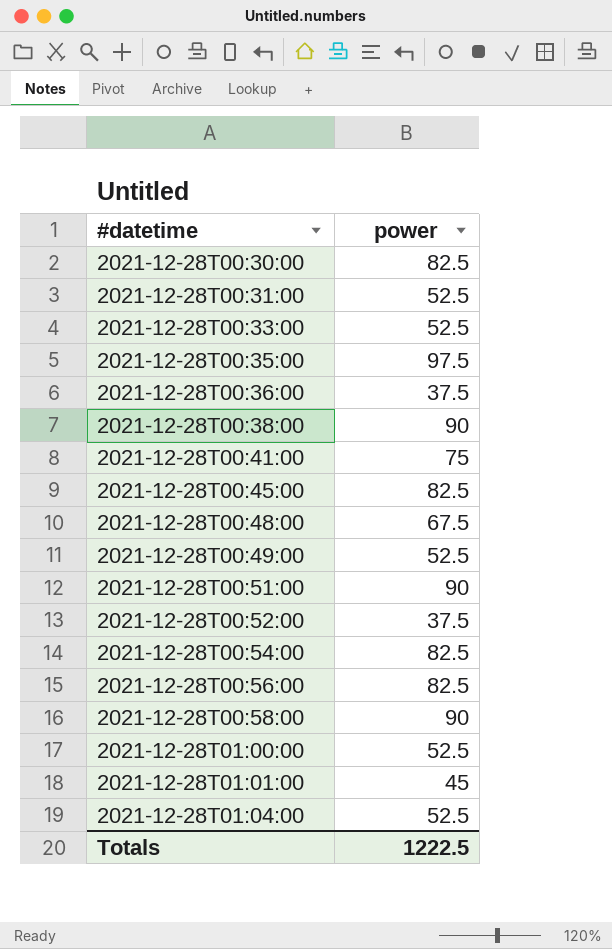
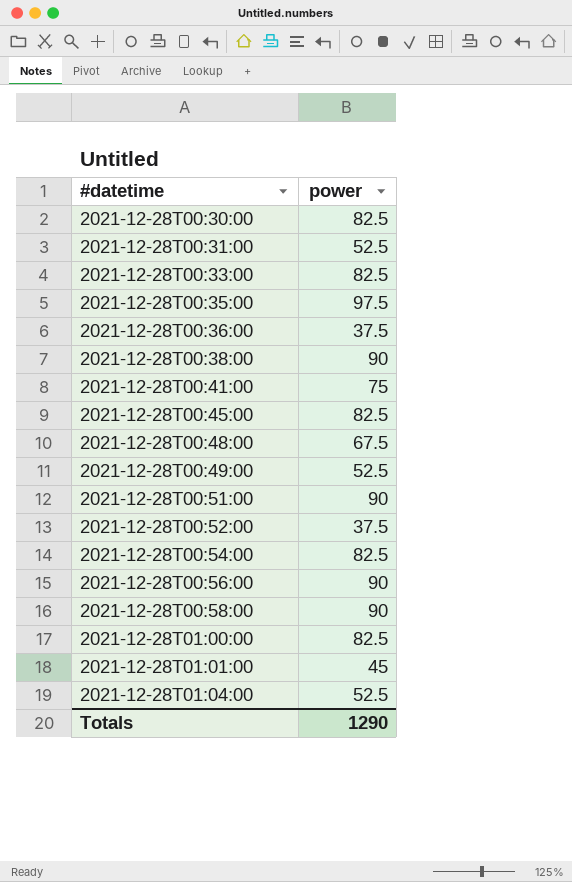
2021-12-28T00:33:00 | power: 52.5 -> 82.5
2021-12-28T00:56:00 | power: 82.5 -> 90
2021-12-28T01:00:00 | power: 52.5 -> 82.5
Totals | power: 1222.5 -> 1290

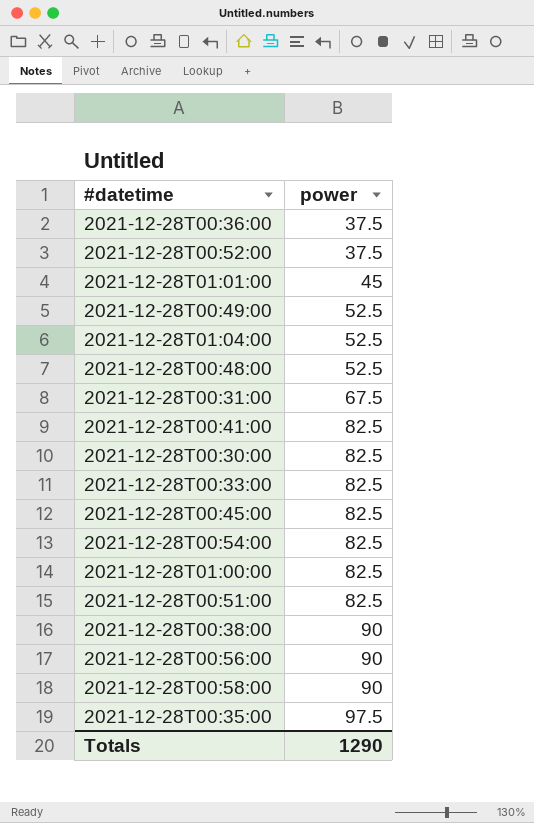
row order: #datetime ascending -> power ascending
2021-12-28T00:48:00 | power: 67.5 -> 52.5
2021-12-28T00:31:00 | power: 52.5 -> 67.5
2021-12-28T00:41:00 | power: 75 -> 82.5
2021-12-28T00:51:00 | power: 90 -> 82.5

